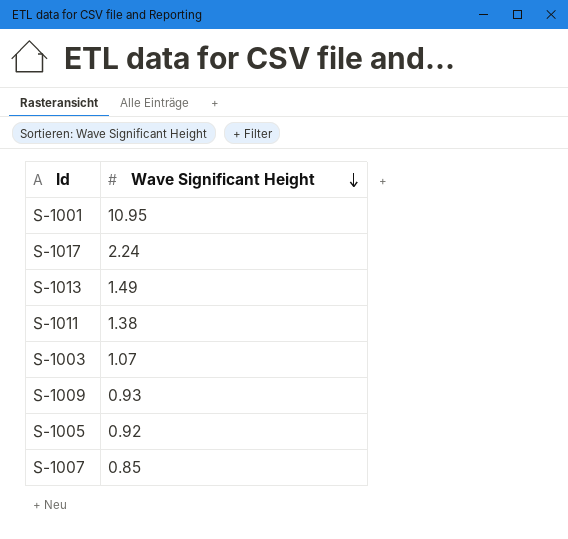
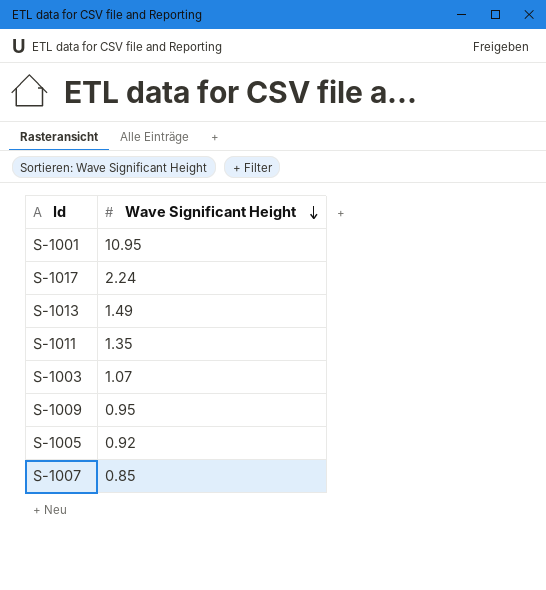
S-1011 | Wave Significant Height: 1.38 -> 1.35
S-1009 | Wave Significant Height: 0.93 -> 0.95

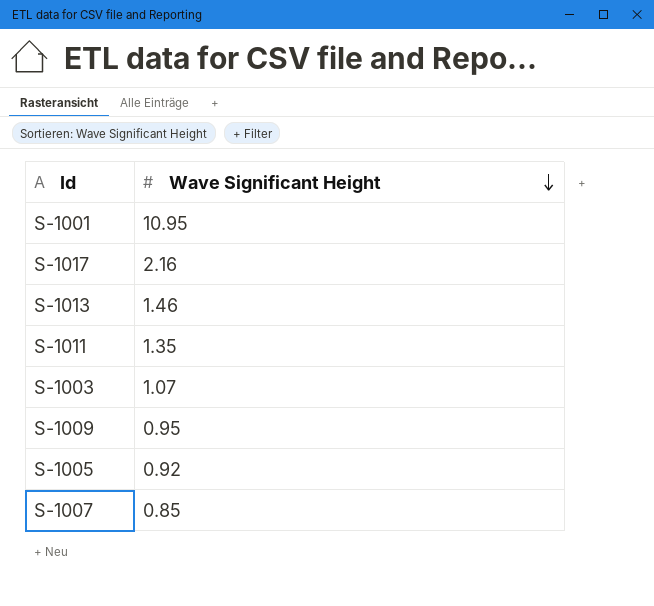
S-1017 | Wave Significant Height: 2.24 -> 2.16
S-1013 | Wave Significant Height: 1.49 -> 1.46

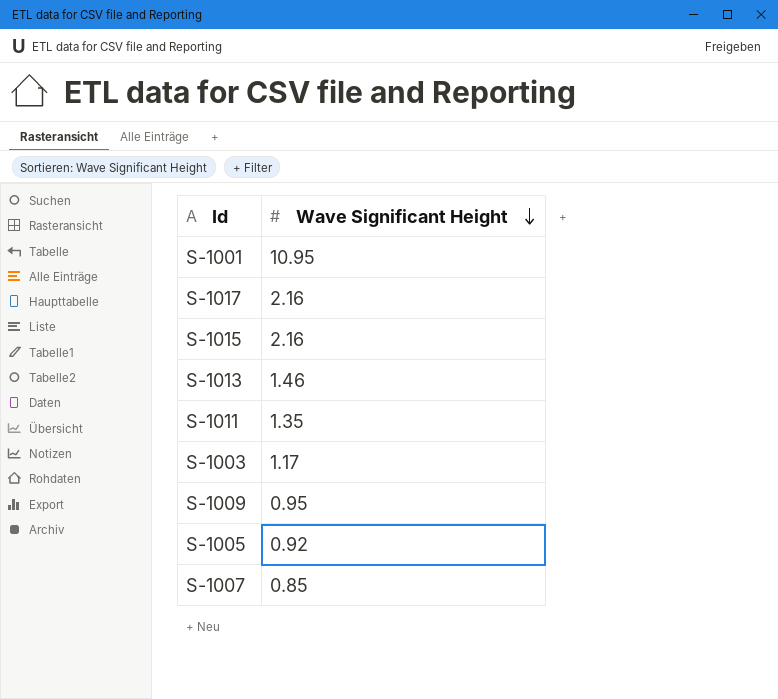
row S-1015: none -> 2.16
S-1003 | Wave Significant Height: 1.07 -> 1.17

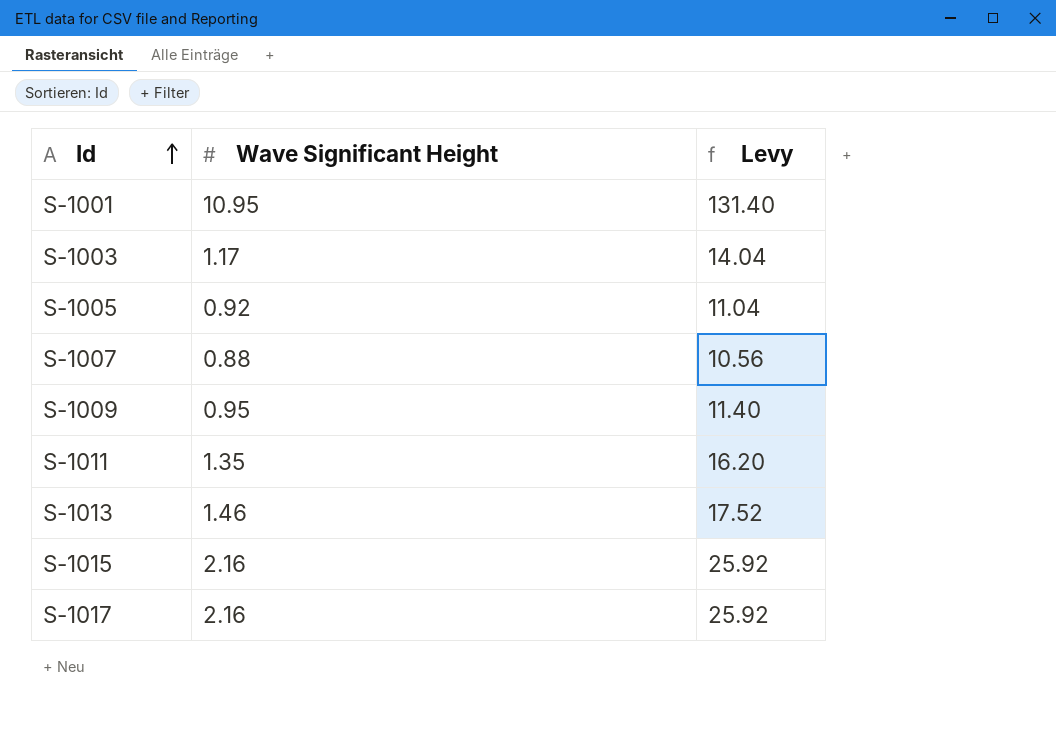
row order: Wave Significant Height descending -> Id ascending
column Levy | formula: none -> [Wave Significant Height] * 12
S-1007 | Wave Significant Height: 0.85 -> 0.88

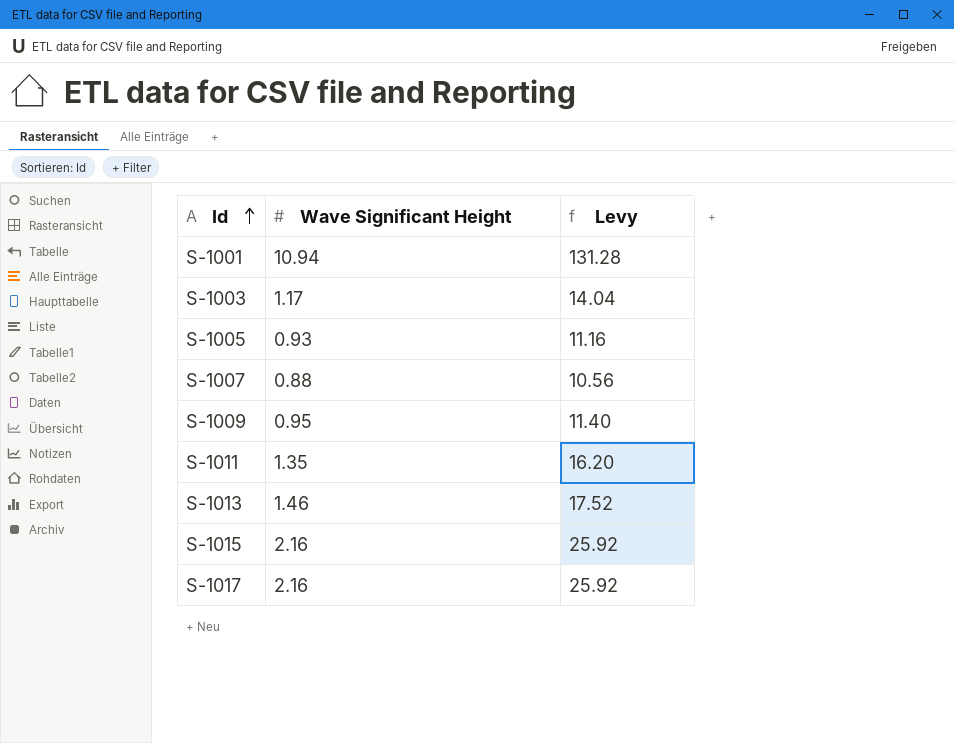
S-1001 | Wave Significant Height: 10.95 -> 10.94
S-1001 | Levy: 131.40 -> 131.28
S-1005 | Wave Significant Height: 0.92 -> 0.93
S-1005 | Levy: 11.04 -> 11.16

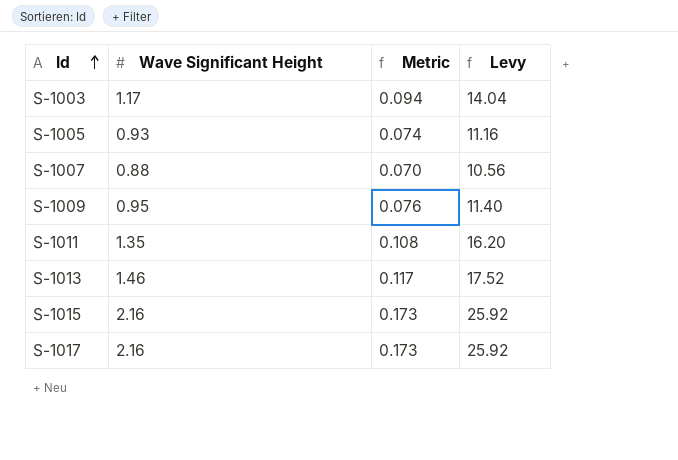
column Metric | formula: none -> [Wave Significant Height] * 0.08
row S-1001: 10.94 | 131.28 -> none

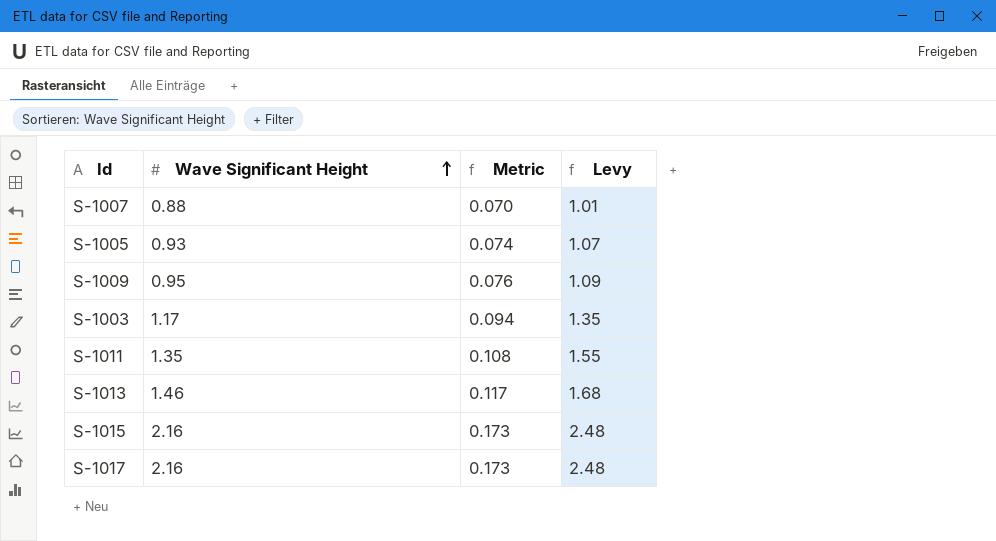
row order: Id ascending -> Wave Significant Height ascending
column Levy | formula: [Wave Significant Height] * 12 -> [Wave Significant Height] * 1.15

